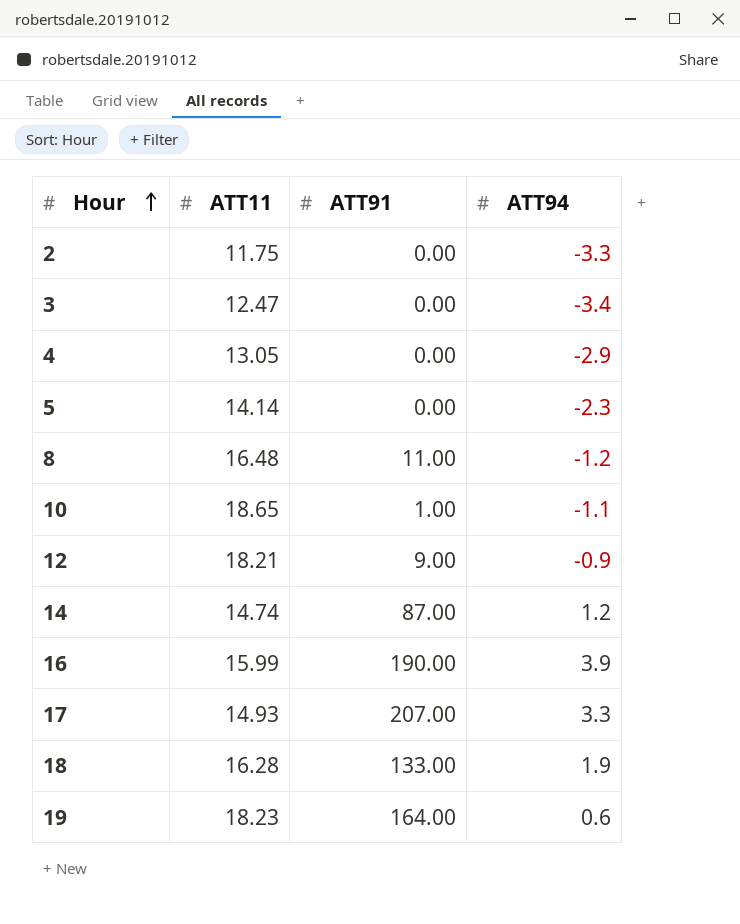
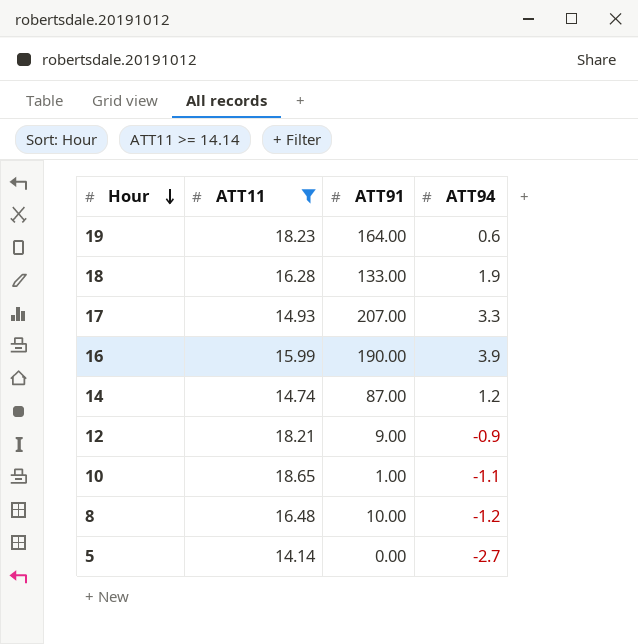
filter: none -> ATT11 >= 14.14
row order: Hour ascending -> Hour descending
8 | ATT91: 11.00 -> 10.00
5 | ATT94: -2.3 -> -2.7

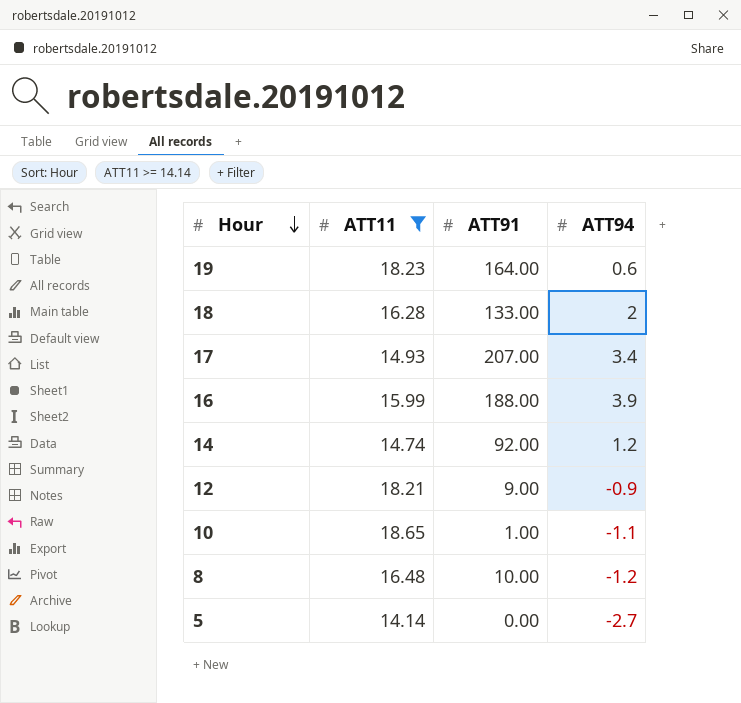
18 | ATT94: 1.9 -> 2
17 | ATT94: 3.3 -> 3.4
16 | ATT91: 190.00 -> 188.00
14 | ATT91: 87.00 -> 92.00

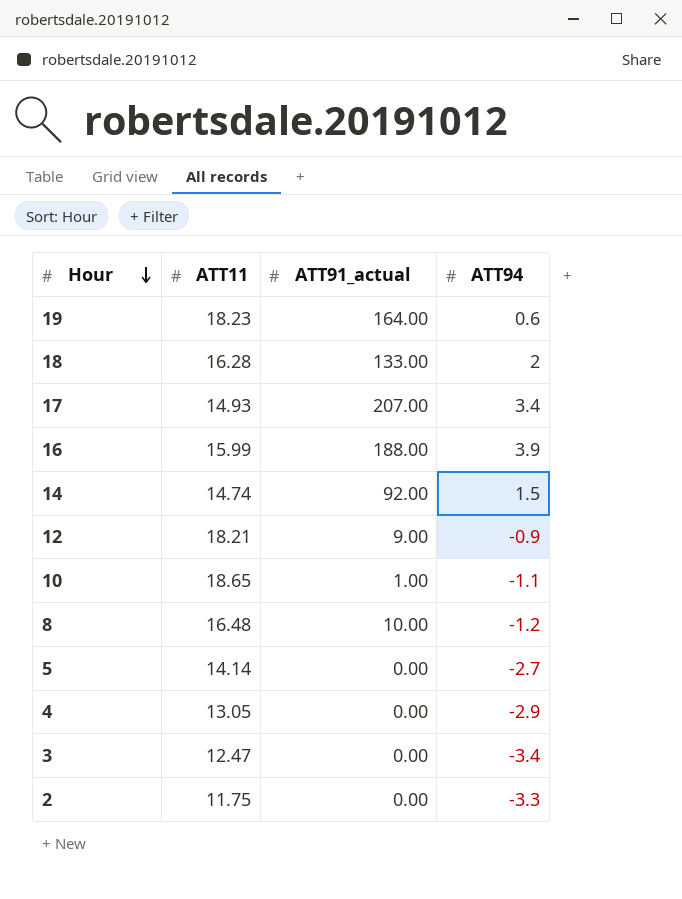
filter: ATT11 >= 14.14 -> none
column name: ATT91 -> ATT91_actual
14 | ATT94: 1.2 -> 1.5

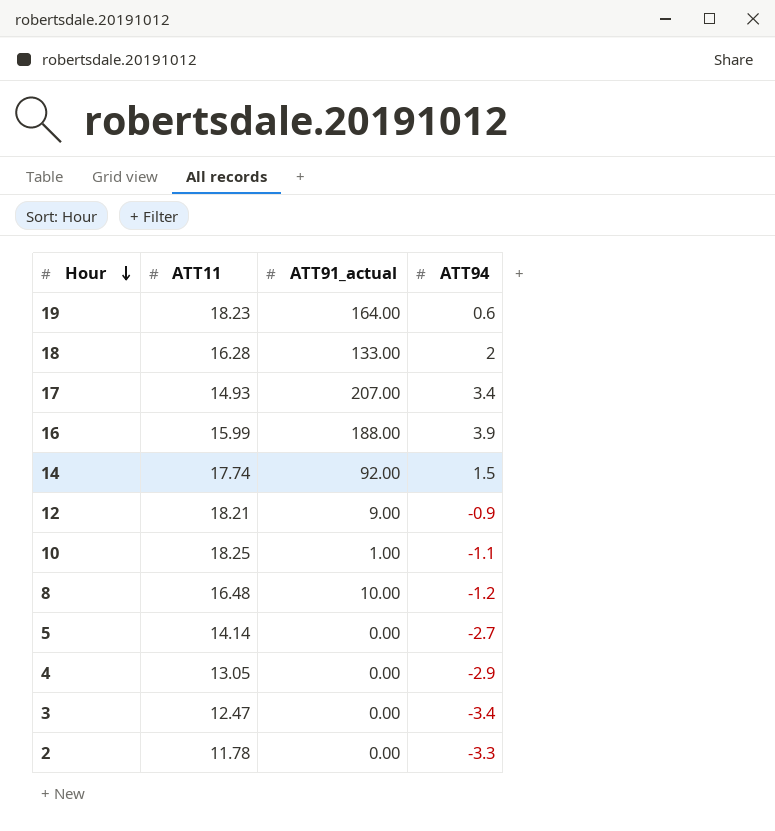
14 | ATT11: 14.74 -> 17.74
10 | ATT11: 18.65 -> 18.25
2 | ATT11: 11.75 -> 11.78

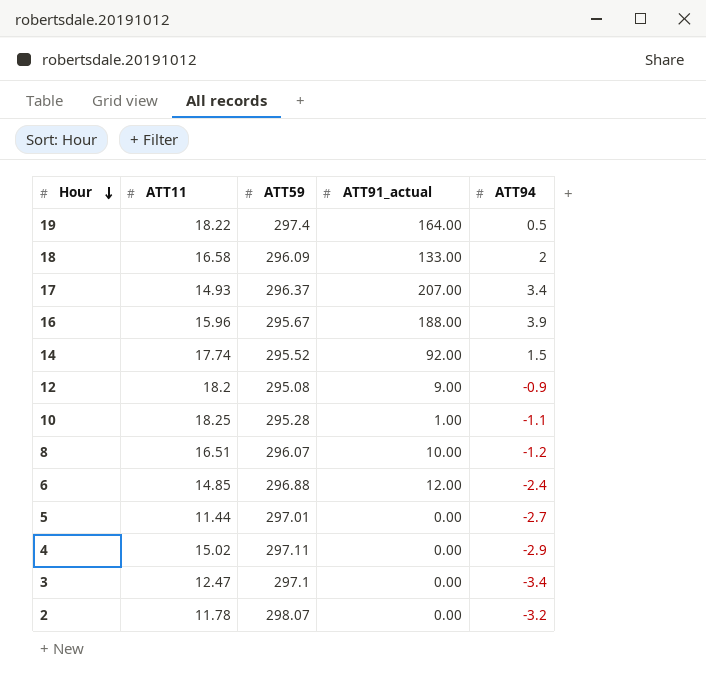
column ATT59 | position: none -> 3
19 | ATT11: 18.23 -> 18.22
19 | ATT94: 0.6 -> 0.5
18 | ATT11: 16.28 -> 16.58
16 | ATT11: 15.99 -> 15.96
12 | ATT11: 18.21 -> 18.2
8 | ATT11: 16.48 -> 16.51
row 6: none -> 14.85 | 296.88 | 12.00 | -2.4
5 | ATT11: 14.14 -> 11.44
4 | ATT11: 13.05 -> 15.02
2 | ATT94: -3.3 -> -3.2

